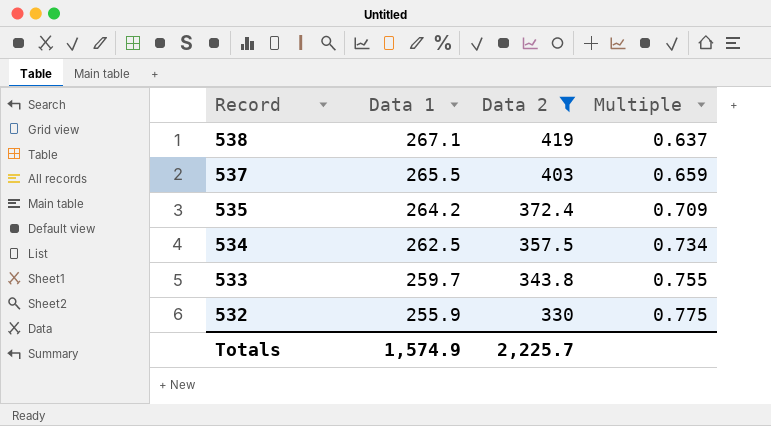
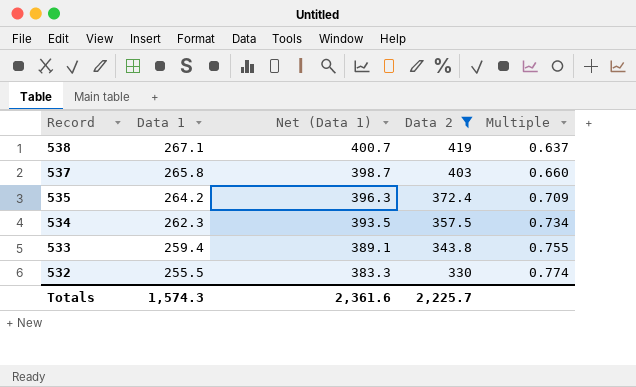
column Net (Data 1) | formula: none -> [Data 1] * 1.5
537 | Data 1: 265.5 -> 265.8
537 | Multiple: 0.659 -> 0.660
534 | Data 1: 262.5 -> 262.3
533 | Data 1: 259.7 -> 259.4
532 | Data 1: 255.9 -> 255.5
532 | Multiple: 0.775 -> 0.774
Totals | Data 1: 1,574.9 -> 1,574.3

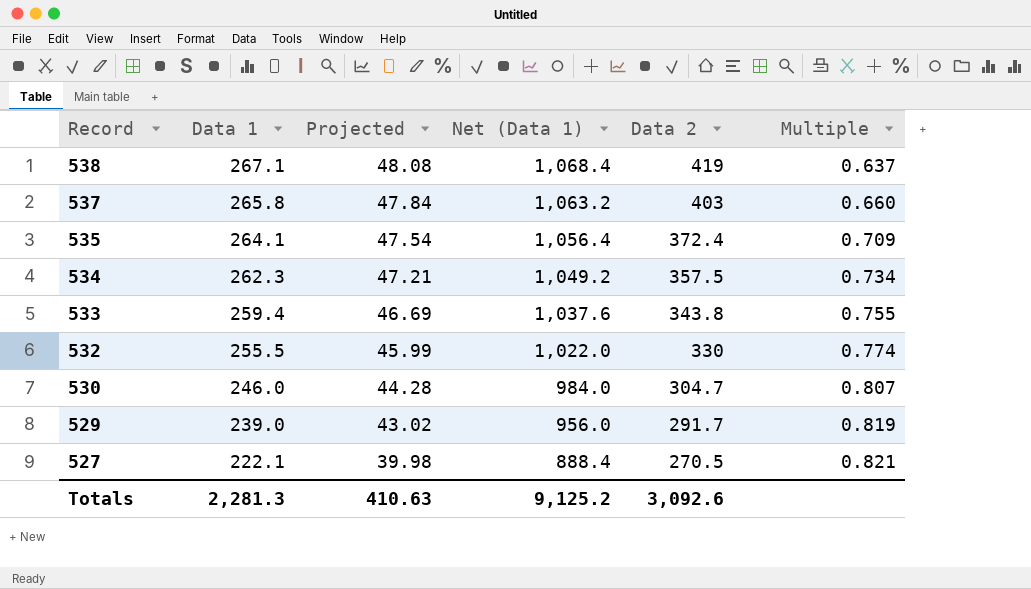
filter: Data 2 >= 330 -> none
column Projected | formula: none -> [Data 1] * 0.18
column Net (Data 1) | formula: [Data 1] * 1.5 -> [Data 1] * 4
535 | Data 1: 264.2 -> 264.1
Totals | Data 1: 1,574.3 -> 2,281.3
Totals | Net (Data 1): 2,361.6 -> 9,125.2
Totals | Data 2: 2,225.7 -> 3,092.6

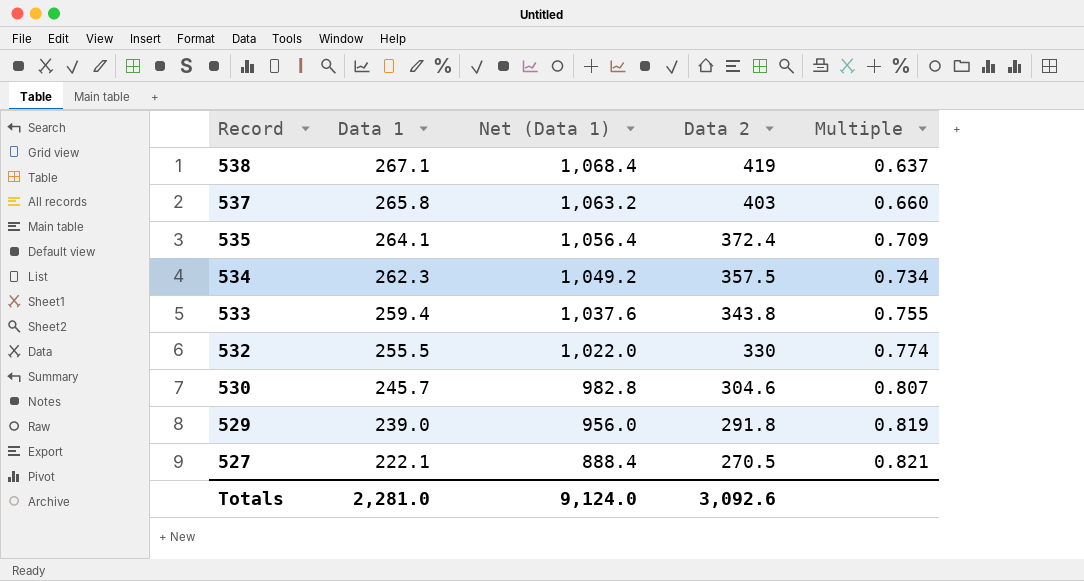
column Projected | formula: [Data 1] * 0.18 -> none
530 | Data 1: 246.0 -> 245.7
530 | Net (Data 1): 984.0 -> 982.8
530 | Data 2: 304.7 -> 304.6
529 | Data 2: 291.7 -> 291.8
Totals | Data 1: 2,281.3 -> 2,281.0
Totals | Net (Data 1): 9,125.2 -> 9,124.0

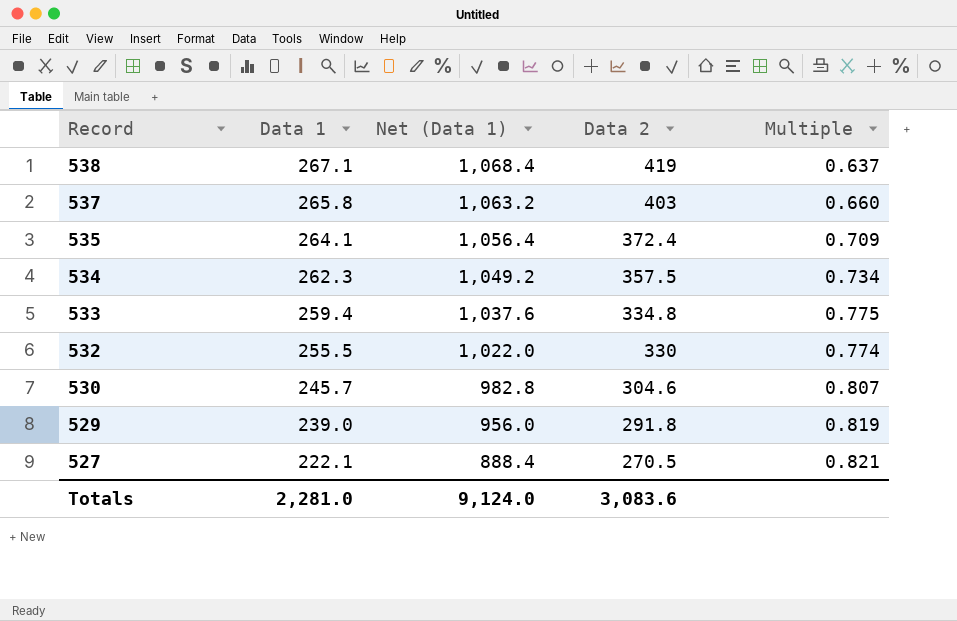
533 | Data 2: 343.8 -> 334.8
533 | Multiple: 0.755 -> 0.775
Totals | Data 2: 3,092.6 -> 3,083.6

